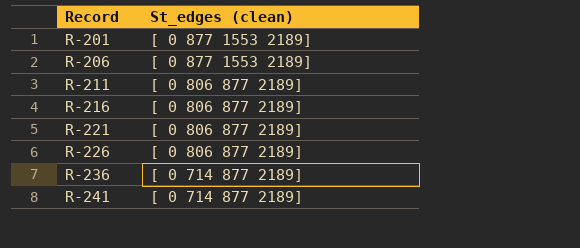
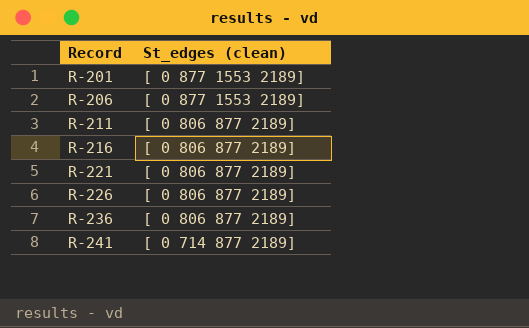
R-236 | St_edges (clean): [ 0 714 877 2189] -> [ 0 806 877 2189]

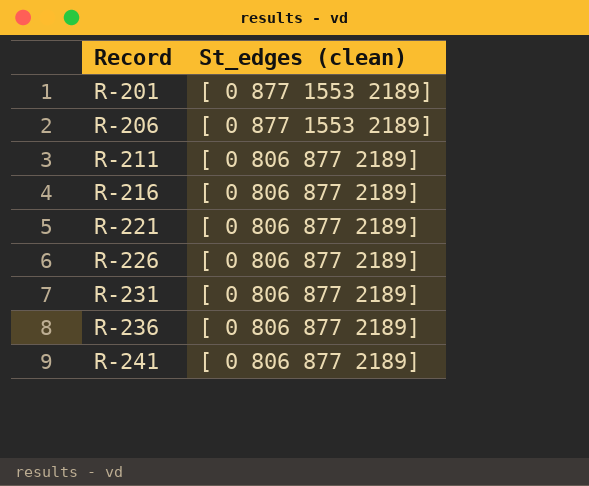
row R-231: none -> [ 0 806 877 2189]
R-241 | St_edges (clean): [ 0 714 877 2189] -> [ 0 806 877 2189]

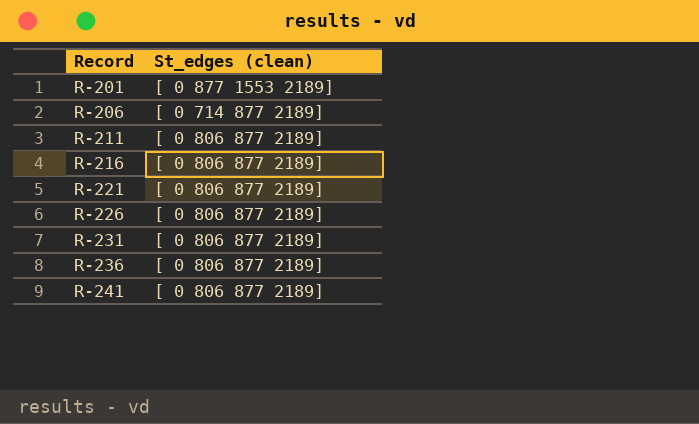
R-206 | St_edges (clean): [ 0 877 1553 2189] -> [ 0 714 877 2189]

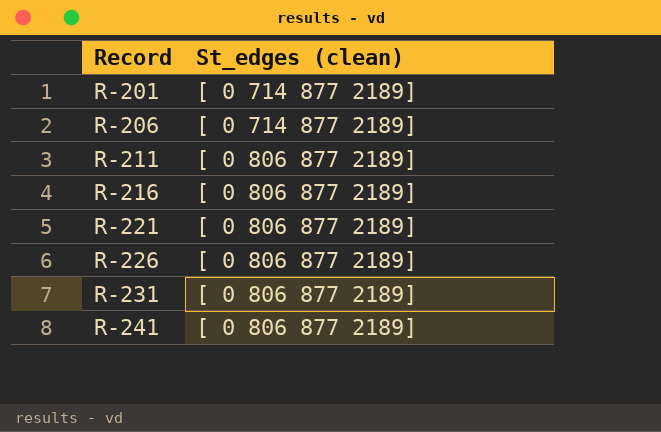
row R-236: [ 0 806 877 2189] -> none
R-201 | St_edges (clean): [ 0 877 1553 2189] -> [ 0 714 877 2189]

